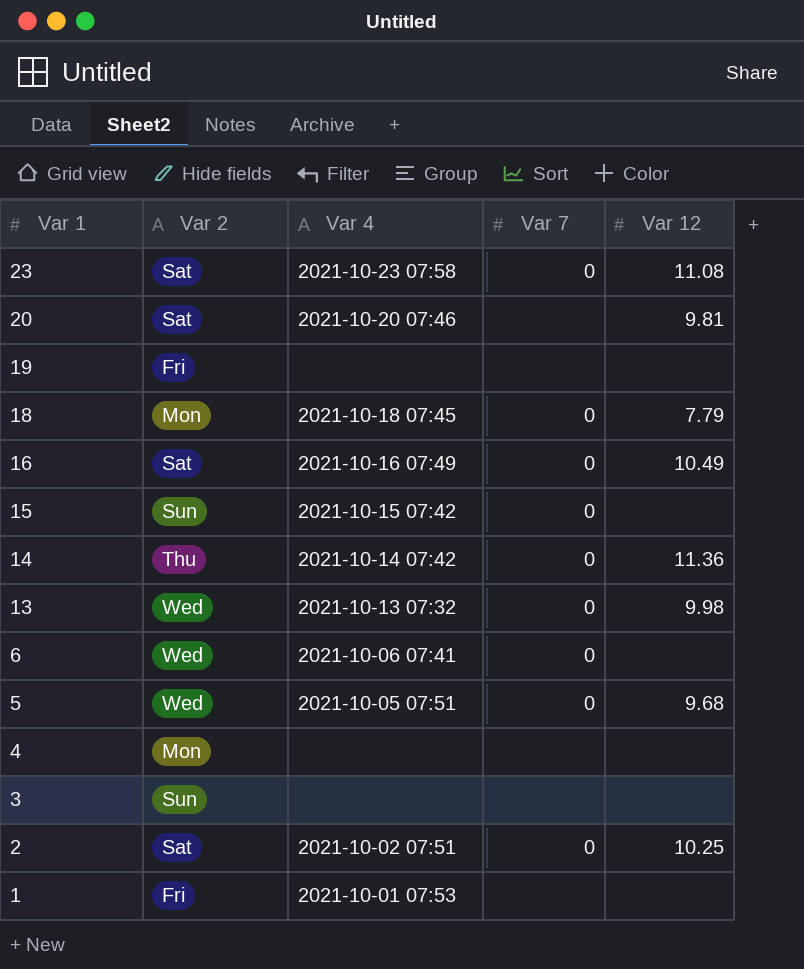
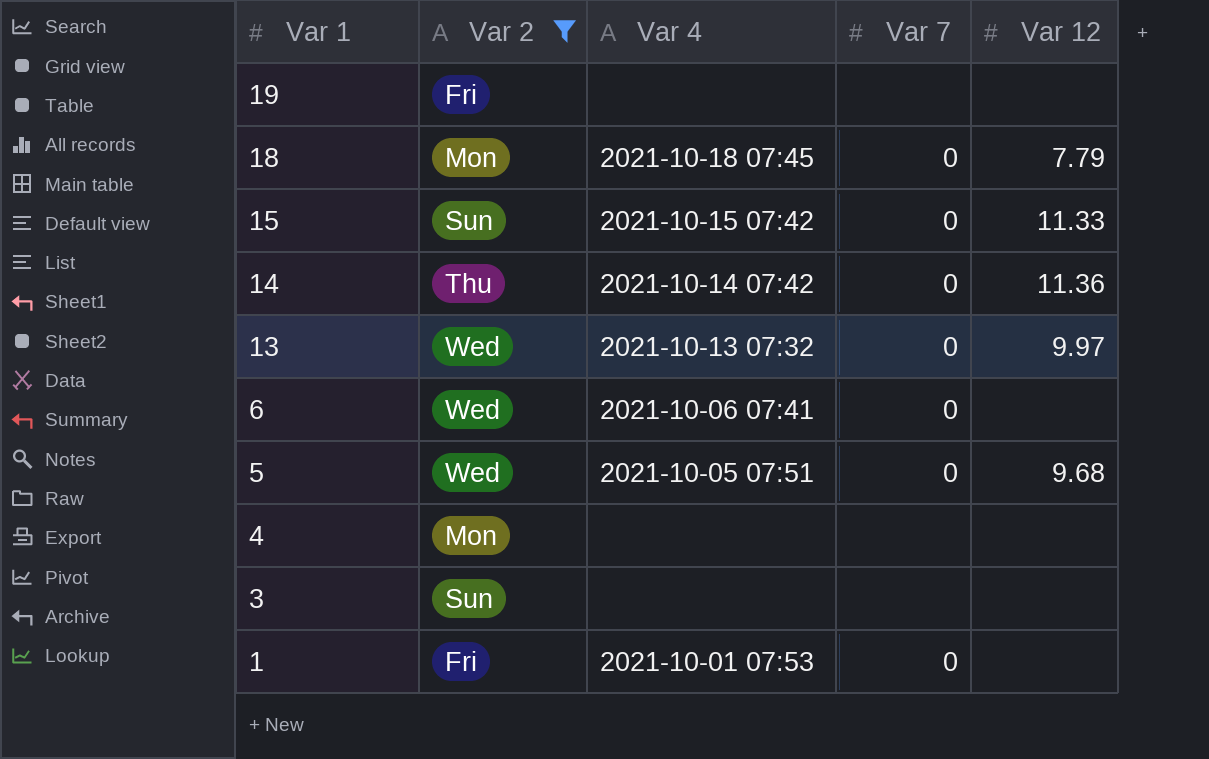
filter: none -> Var 2 != Sat
15 | Var 12: none -> 11.33
13 | Var 12: 9.98 -> 9.97
1 | Var 7: none -> 0

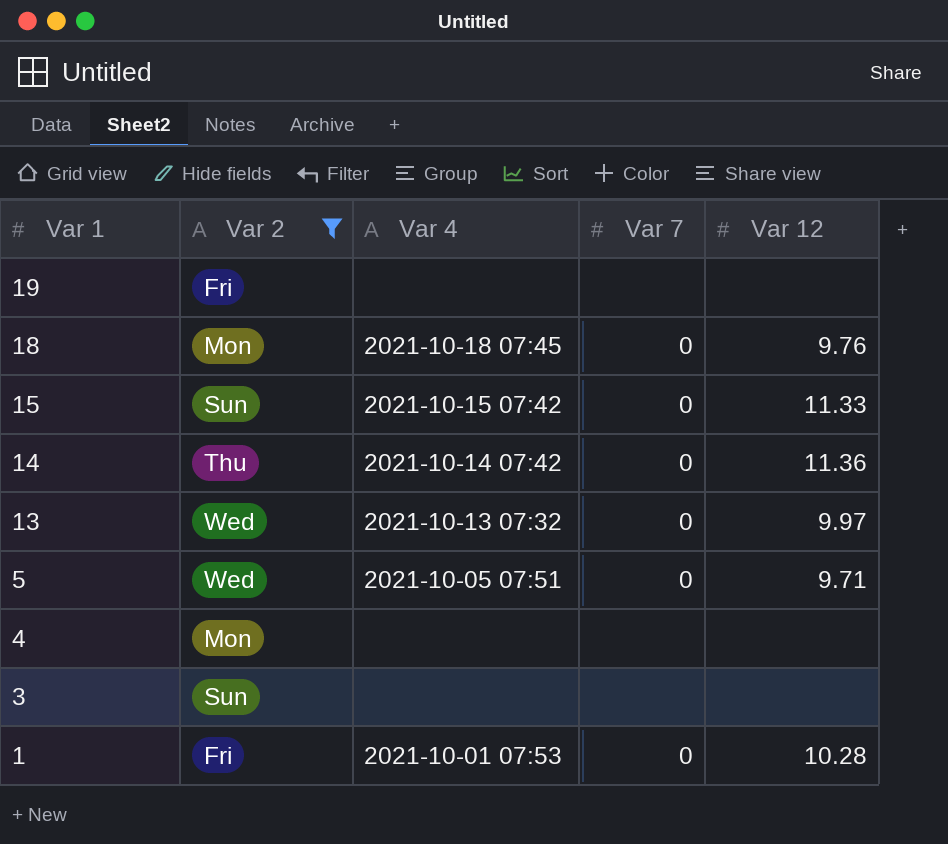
row 6: Wed | 2021-10-06 07:41 | 0 | none -> none
18 | Var 12: 7.79 -> 9.76
5 | Var 12: 9.68 -> 9.71
1 | Var 12: none -> 10.28

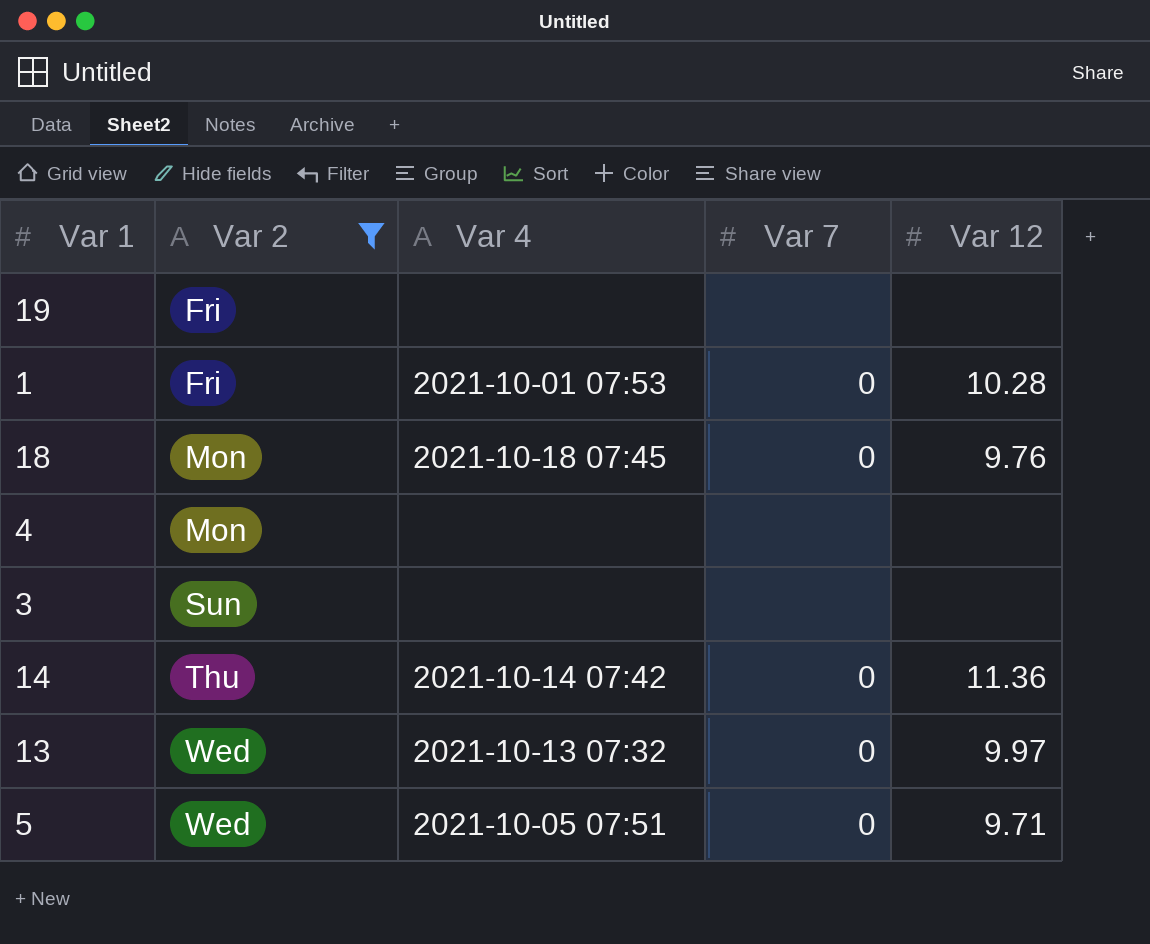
row order: Var 1 descending -> Var 2 ascending
row 15: Sun | 2021-10-15 07:42 | 0 | 11.33 -> none

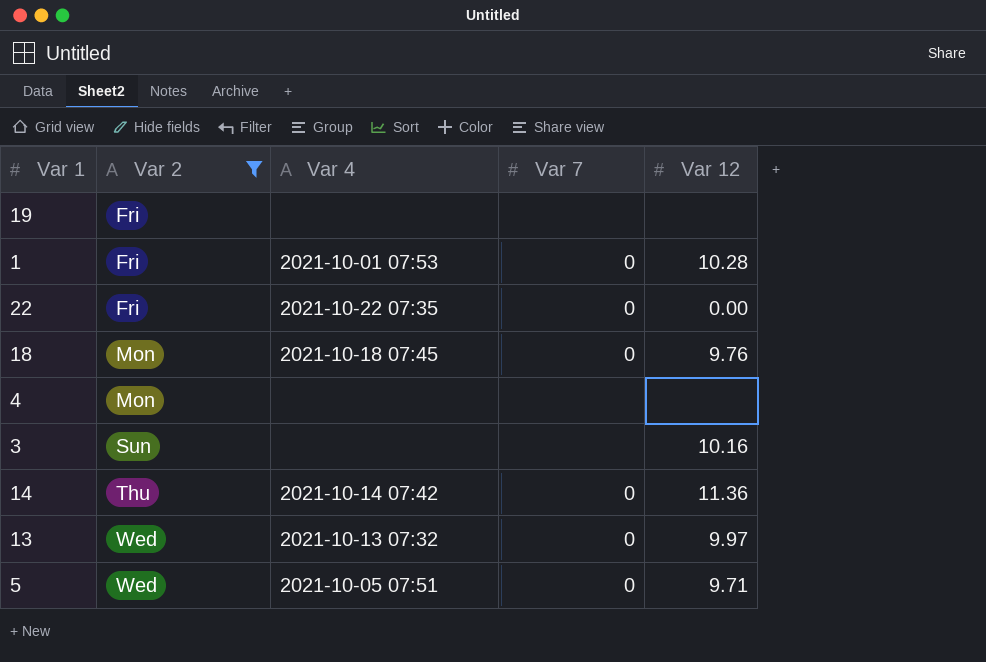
row 22: none -> Fri | 2021-10-22 07:35 | 0 | 0.00
3 | Var 12: none -> 10.16

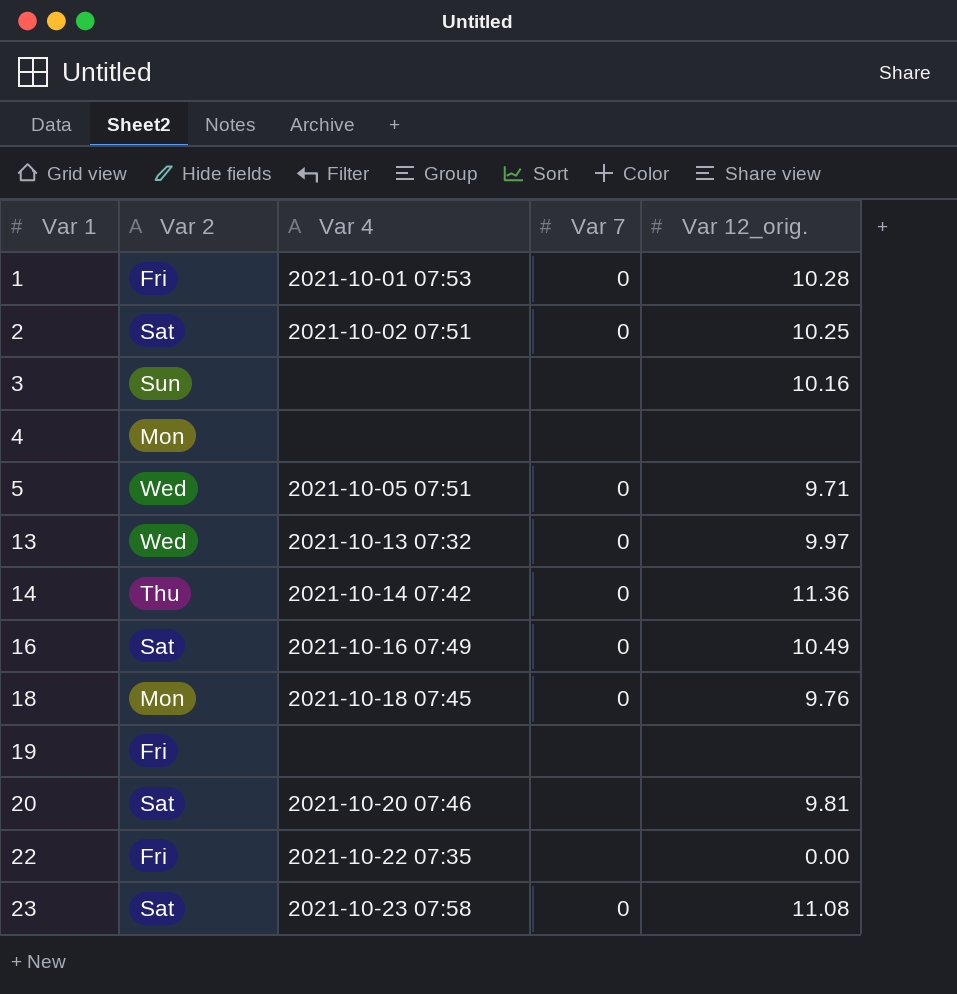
filter: Var 2 != Sat -> none
row order: Var 2 ascending -> Var 1 ascending
column name: Var 12 -> Var 12_orig.
22 | Var 7: 0 -> none

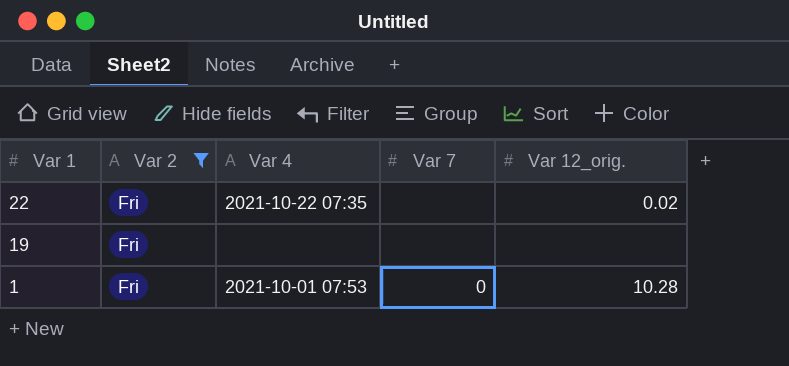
filter: none -> Var 2 = Fri
row order: Var 1 ascending -> Var 1 descending
22 | Var 12_orig.: 0.00 -> 0.02

